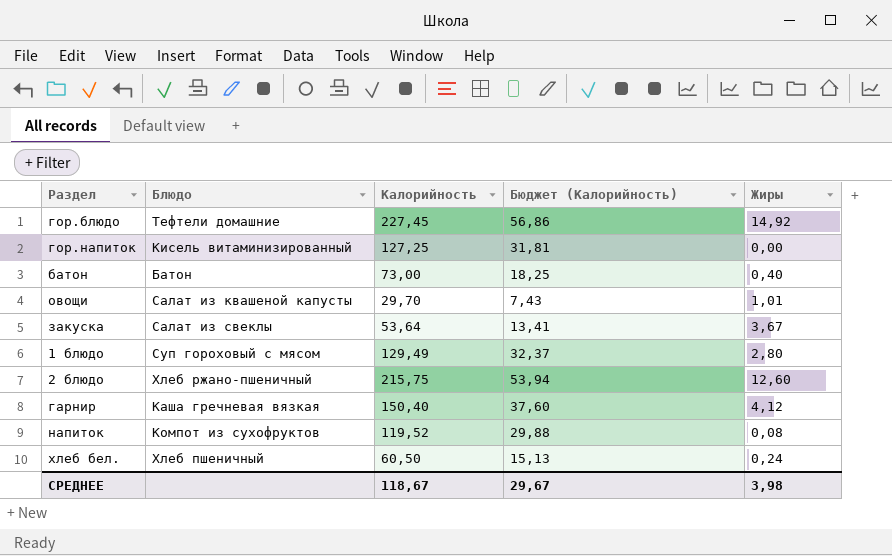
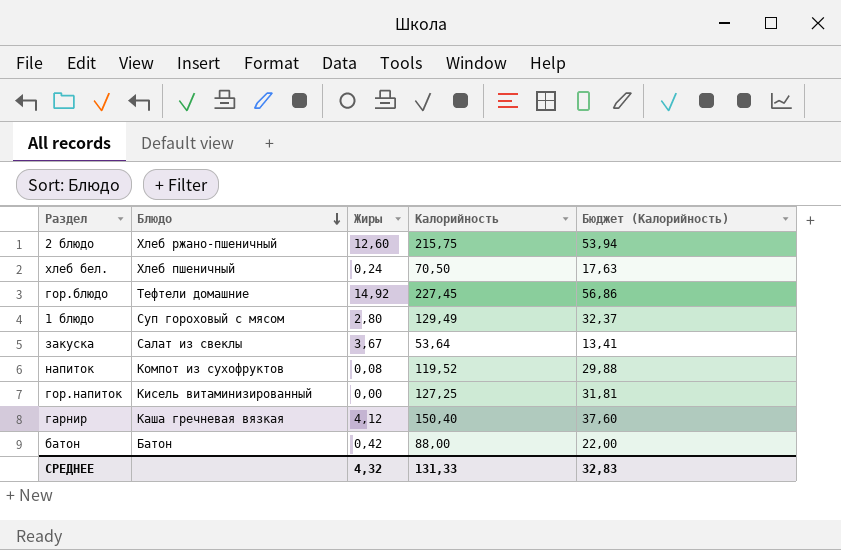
row order: none -> Блюдо descending
column Жиры | position: 5 -> 3
row овощи: Салат из квашеной капусты | 29,70 | 7,43 | 1,01 -> none
хлеб бел. | Калорийность: 60,50 -> 70,50
хлеб бел. | Бюджет (Калорийность): 15,13 -> 17,63
батон | Жиры: 0,40 -> 0,42
батон | Калорийность: 73,00 -> 88,00
батон | Бюджет (Калорийность): 18,25 -> 22,00
СРЕДНЕЕ | Жиры: 3,98 -> 4,32
СРЕДНЕЕ | Калорийность: 118,67 -> 131,33
СРЕДНЕЕ | Бюджет (Калорийность): 29,67 -> 32,83

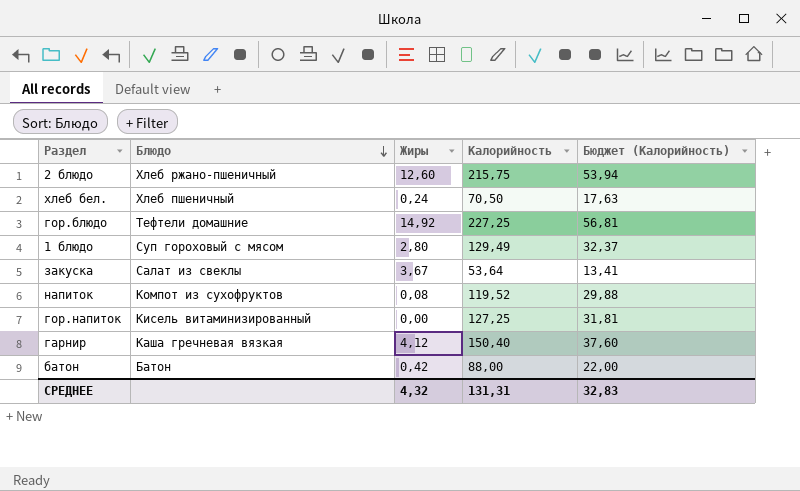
гор.блюдо | Калорийность: 227,45 -> 227,25
гор.блюдо | Бюджет (Калорийность): 56,86 -> 56,81
СРЕДНЕЕ | Калорийность: 131,33 -> 131,31

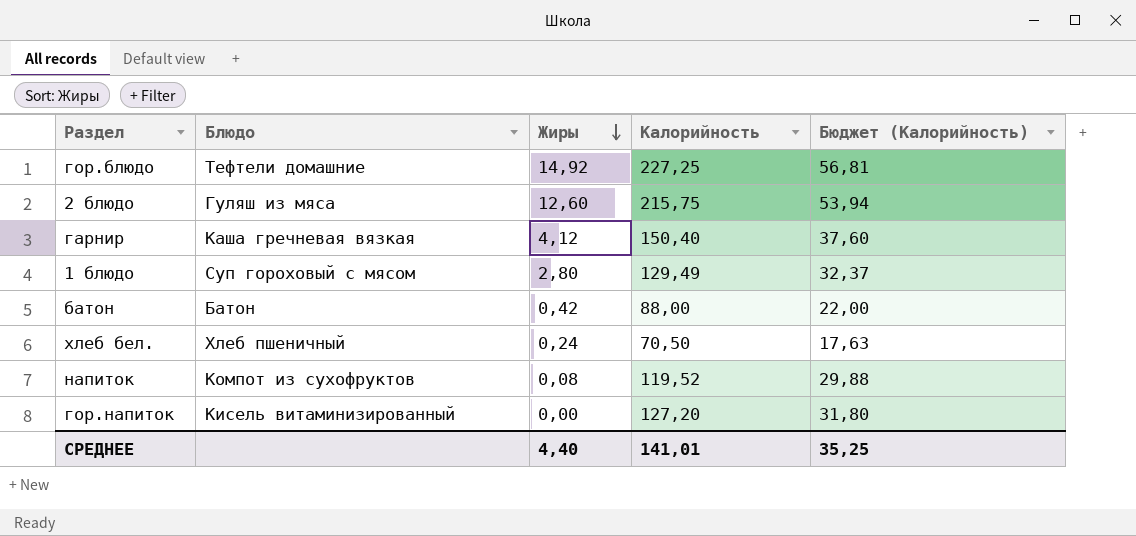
row order: Блюдо descending -> Жиры descending
row закуска: Салат из свеклы | 3,67 | 53,64 | 13,41 -> none
2 блюдо | Блюдо: Хлеб ржано-пшеничный -> Гуляш из мяса
гор.напиток | Калорийность: 127,25 -> 127,20
гор.напиток | Бюджет (Калорийность): 31,81 -> 31,80
СРЕДНЕЕ | Жиры: 4,32 -> 4,40
СРЕДНЕЕ | Калорийность: 131,31 -> 141,01
СРЕДНЕЕ | Бюджет (Калорийность): 32,83 -> 35,25

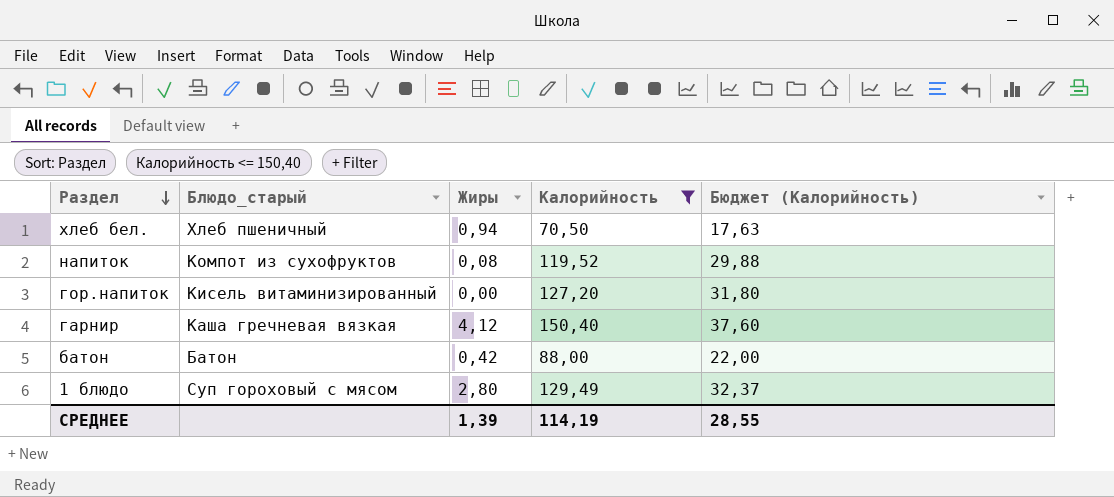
filter: none -> Калорийность <= 150,40
row order: Жиры descending -> Раздел descending
column name: Блюдо -> Блюдо_старый
хлеб бел. | Жиры: 0,24 -> 0,94
СРЕДНЕЕ | Жиры: 4,40 -> 1,39
СРЕДНЕЕ | Калорийность: 141,01 -> 114,19
СРЕДНЕЕ | Бюджет (Калорийность): 35,25 -> 28,55

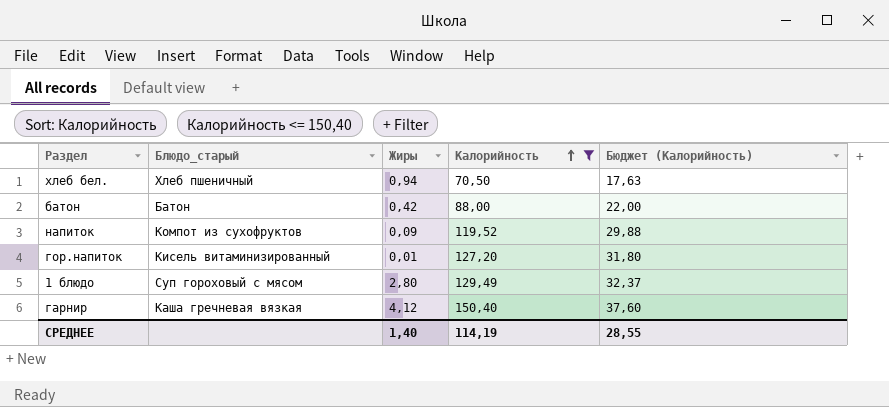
row order: Раздел descending -> Калорийность ascending
напиток | Жиры: 0,08 -> 0,09
гор.напиток | Жиры: 0,00 -> 0,01
СРЕДНЕЕ | Жиры: 1,39 -> 1,40

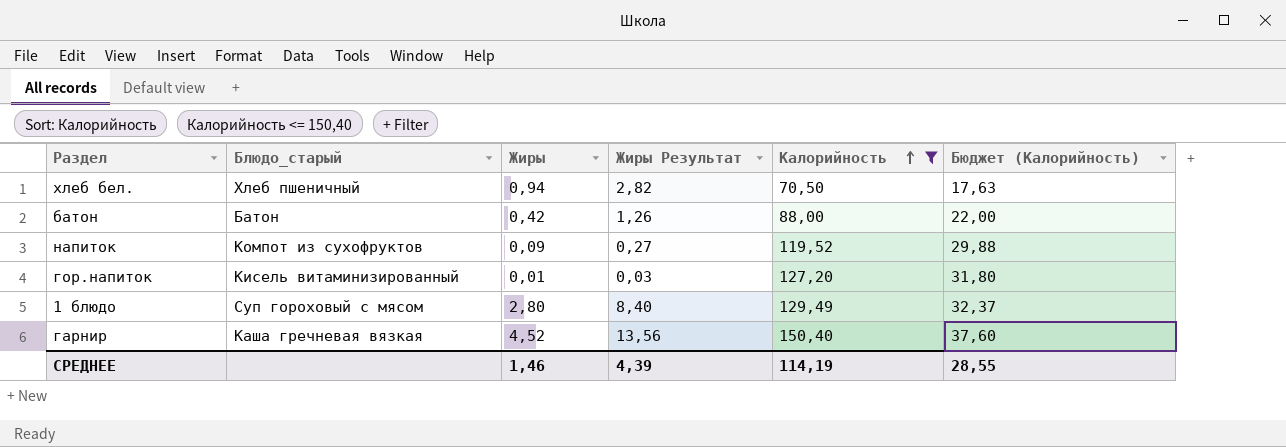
column Жиры Результат | formula: none -> [Жиры] * 3
гарнир | Жиры: 4,12 -> 4,52
СРЕДНЕЕ | Жиры: 1,40 -> 1,46

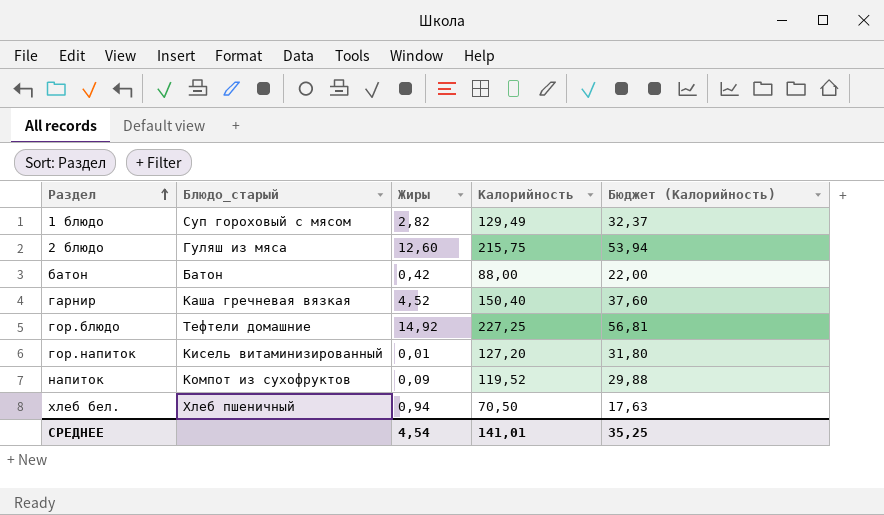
filter: Калорийность <= 150,40 -> none
row order: Калорийность ascending -> Раздел ascending
column Жиры Результат | formula: [Жиры] * 3 -> none
1 блюдо | Жиры: 2,80 -> 2,82
СРЕДНЕЕ | Жиры: 1,46 -> 4,54
СРЕДНЕЕ | Калорийность: 114,19 -> 141,01
СРЕДНЕЕ | Бюджет (Калорийность): 28,55 -> 35,25

